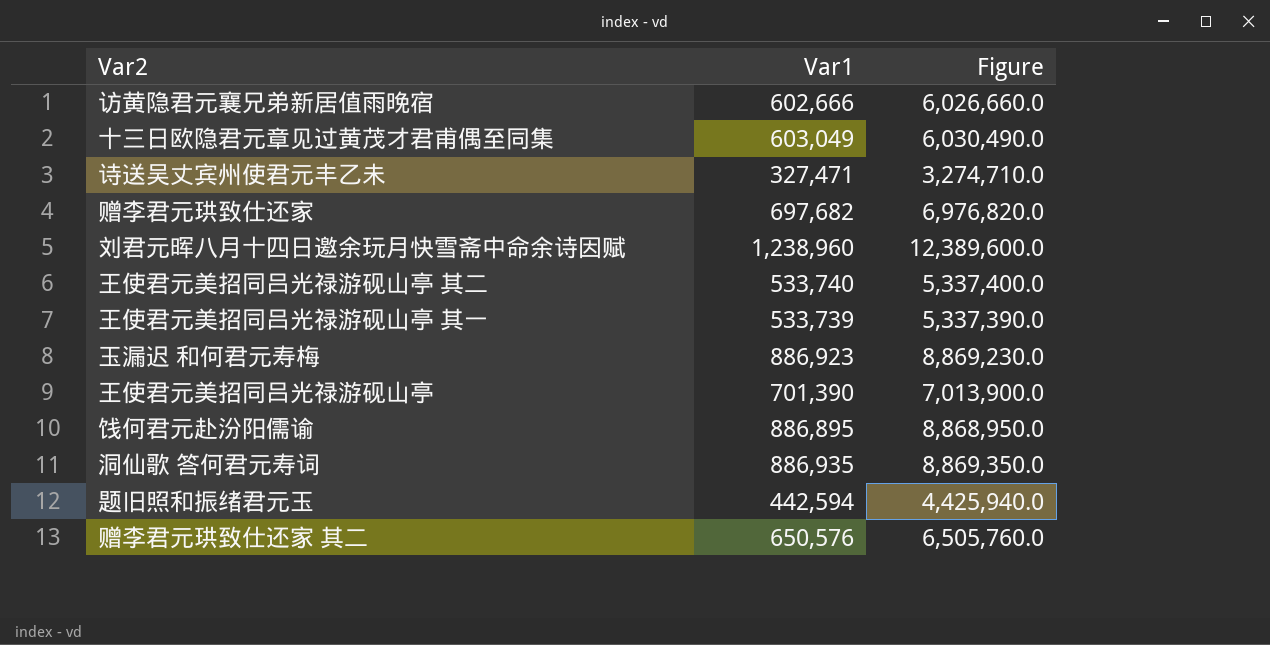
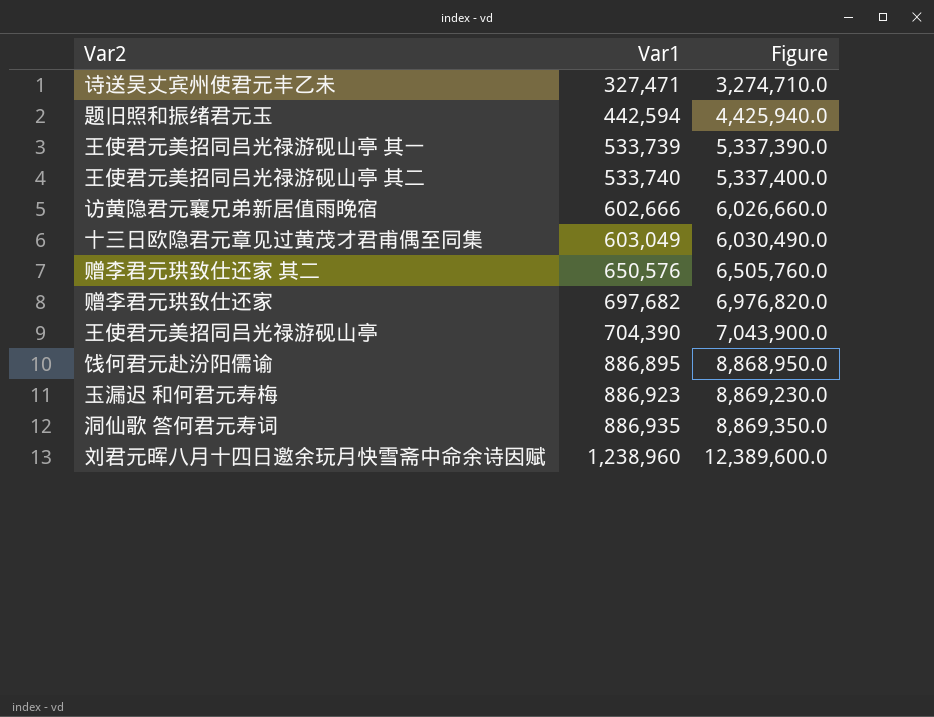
row order: none -> Var1 ascending
王使君元美招同吕光禄游砚山亭 | Var1: 701,390 -> 704,390
王使君元美招同吕光禄游砚山亭 | Figure: 7,013,900.0 -> 7,043,900.0

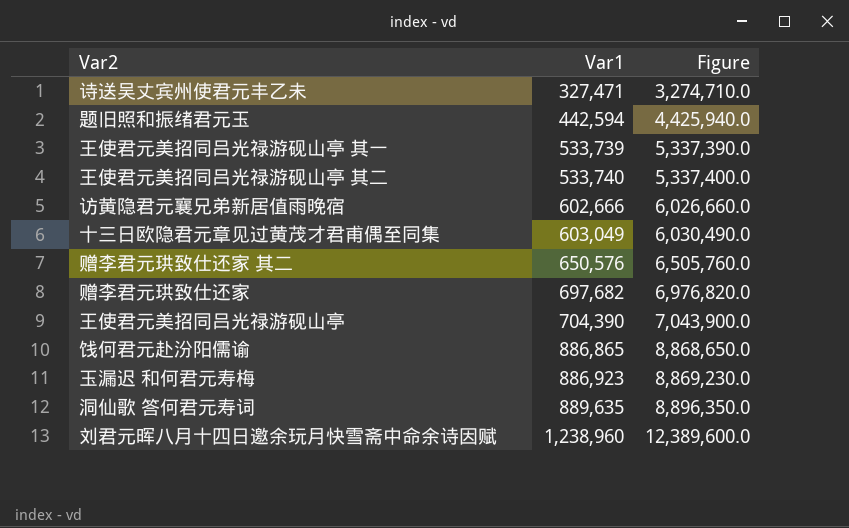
饯何君元赴汾阳儒谕 | Var1: 886,895 -> 886,865
饯何君元赴汾阳儒谕 | Figure: 8,868,950.0 -> 8,868,650.0
洞仙歌 答何君元寿词 | Var1: 886,935 -> 889,635
洞仙歌 答何君元寿词 | Figure: 8,869,350.0 -> 8,896,350.0

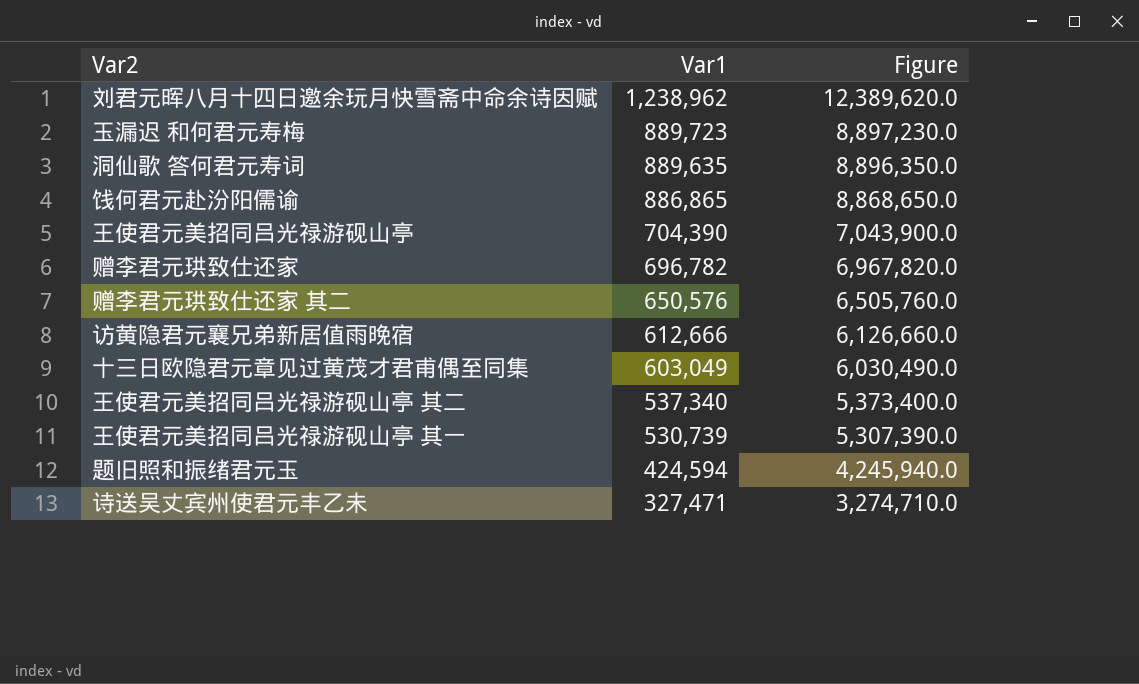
row order: Var1 ascending -> Var1 descending
刘君元晖八月十四日邀余玩月快雪斋中命余诗因赋 | Var1: 1,238,960 -> 1,238,962
刘君元晖八月十四日邀余玩月快雪斋中命余诗因赋 | Figure: 12,389,600.0 -> 12,389,620.0
玉漏迟 和何君元寿梅 | Var1: 886,923 -> 889,723
玉漏迟 和何君元寿梅 | Figure: 8,869,230.0 -> 8,897,230.0
赠李君元珙致仕还家 | Var1: 697,682 -> 696,782
赠李君元珙致仕还家 | Figure: 6,976,820.0 -> 6,967,820.0
访黄隐君元襄兄弟新居值雨晚宿 | Var1: 602,666 -> 612,666
访黄隐君元襄兄弟新居值雨晚宿 | Figure: 6,026,660.0 -> 6,126,660.0
王使君元美招同吕光禄游砚山亭 其二 | Var1: 533,740 -> 537,340
王使君元美招同吕光禄游砚山亭 其二 | Figure: 5,337,400.0 -> 5,373,400.0
王使君元美招同吕光禄游砚山亭 其一 | Var1: 533,739 -> 530,739
王使君元美招同吕光禄游砚山亭 其一 | Figure: 5,337,390.0 -> 5,307,390.0
题旧照和振绪君元玉 | Var1: 442,594 -> 424,594
题旧照和振绪君元玉 | Figure: 4,425,940.0 -> 4,245,940.0

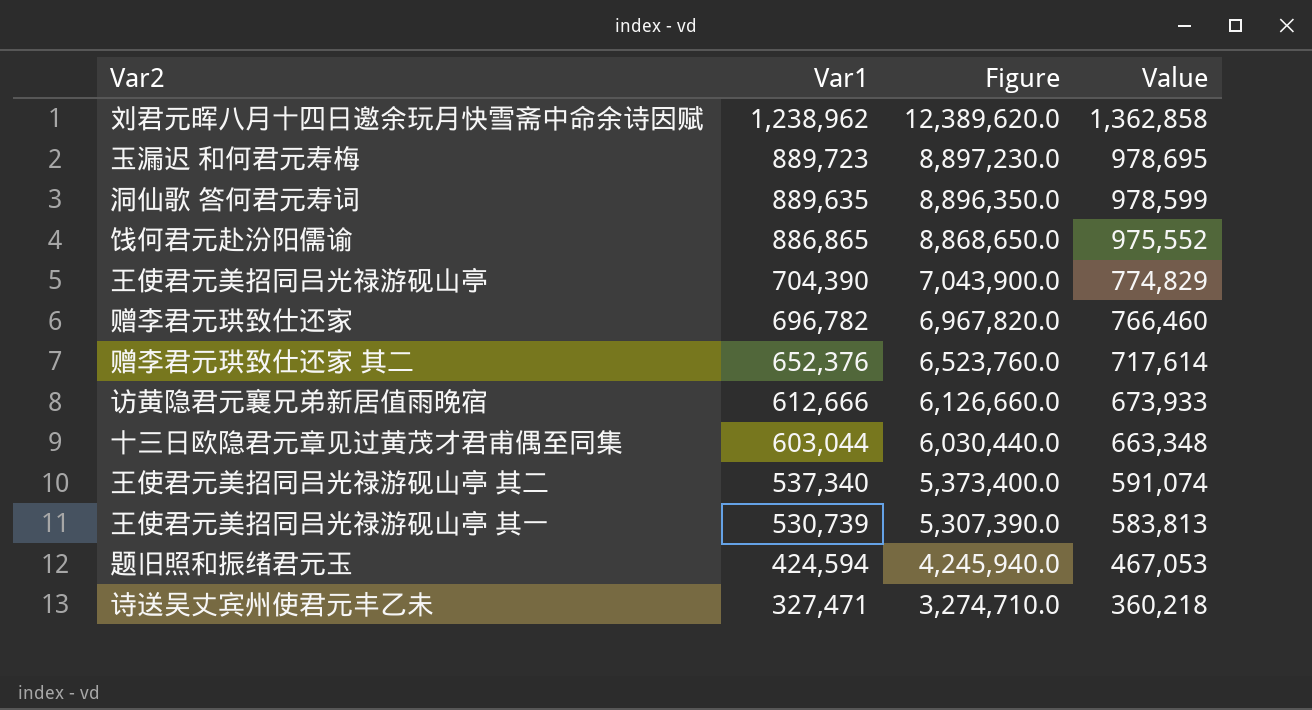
column Value | formula: none -> [Var1] * 1.1
赠李君元珙致仕还家 其二 | Var1: 650,576 -> 652,376
赠李君元珙致仕还家 其二 | Figure: 6,505,760.0 -> 6,523,760.0
十三日欧隐君元章见过黄茂才君甫偶至同集 | Var1: 603,049 -> 603,044
十三日欧隐君元章见过黄茂才君甫偶至同集 | Figure: 6,030,490.0 -> 6,030,440.0

